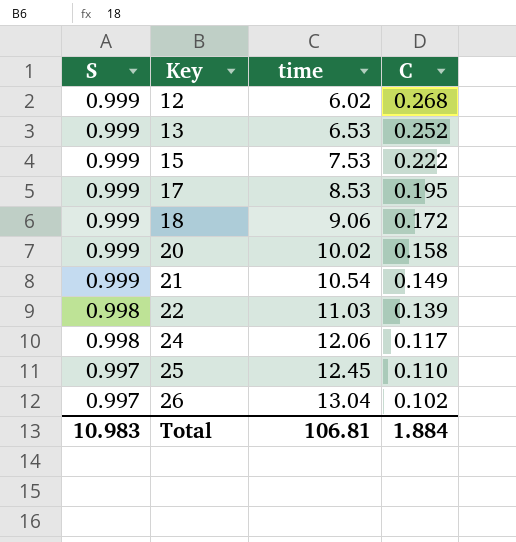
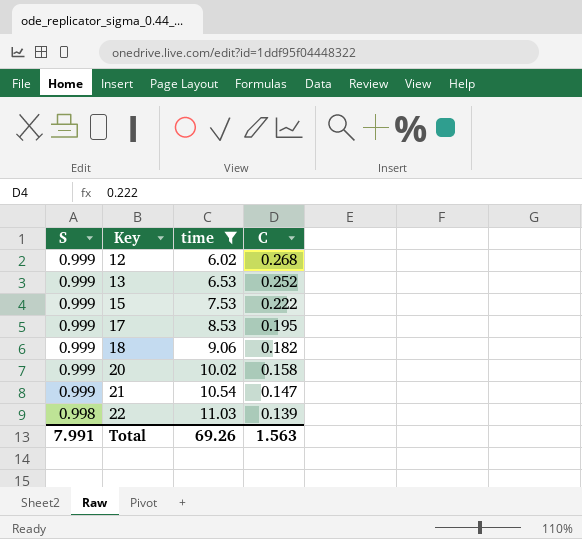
filter: none -> time <= 11.03
18 | C: 0.172 -> 0.182
21 | C: 0.149 -> 0.147
Total | S: 10.983 -> 7.991
Total | time: 106.81 -> 69.26
Total | C: 1.884 -> 1.563

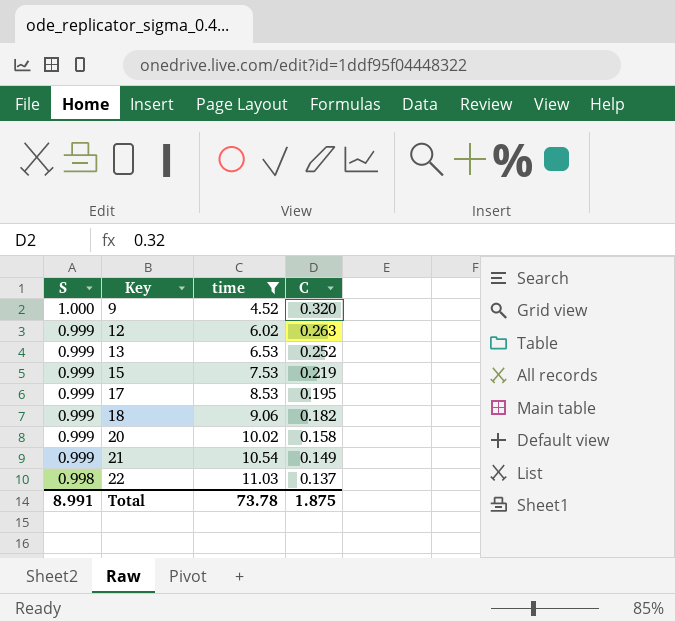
row 9: none -> 1.000 | 4.52 | 0.320
12 | C: 0.268 -> 0.263
15 | C: 0.222 -> 0.219
21 | C: 0.147 -> 0.149
22 | C: 0.139 -> 0.137
Total | S: 7.991 -> 8.991
Total | time: 69.26 -> 73.78
Total | C: 1.563 -> 1.875

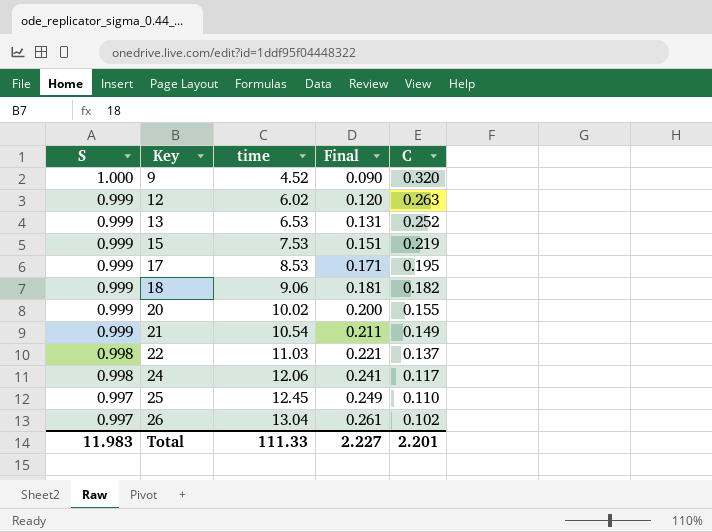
filter: time <= 11.03 -> none
column Final | formula: none -> [time] * 0.02
20 | C: 0.158 -> 0.155
Total | S: 8.991 -> 11.983
Total | time: 73.78 -> 111.33
Total | C: 1.875 -> 2.201

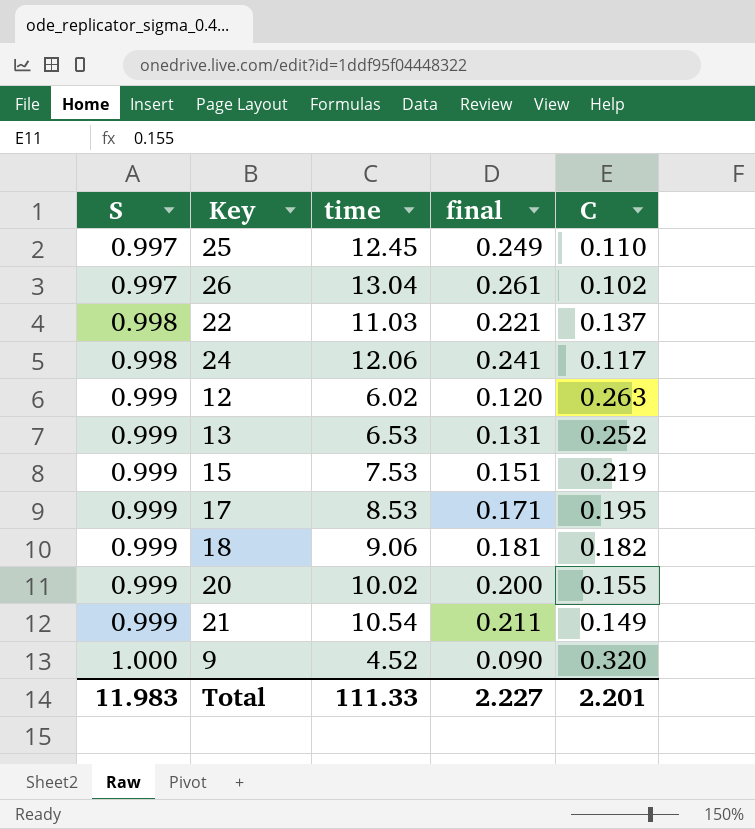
row order: S descending -> S ascending
column name: Final -> final

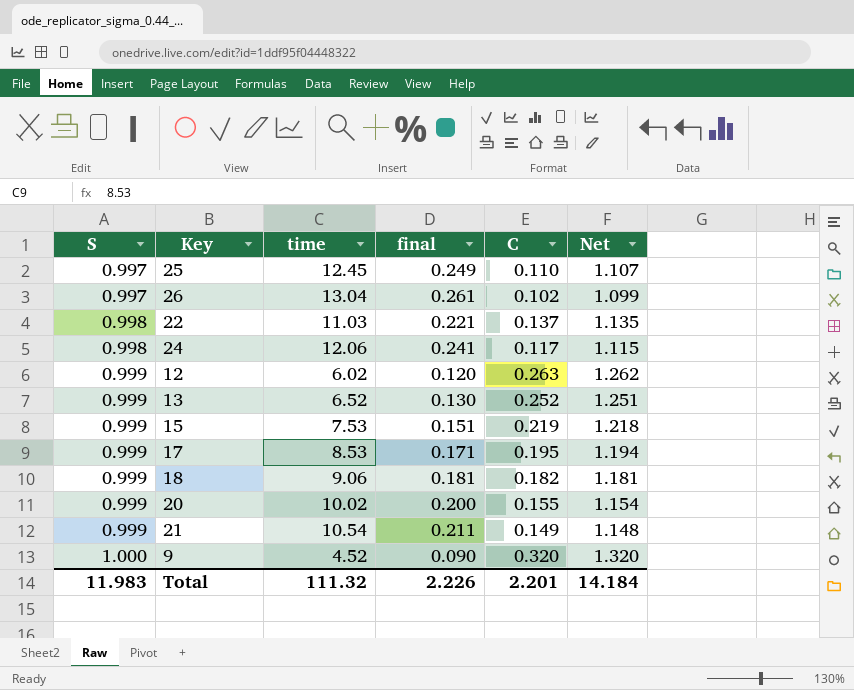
column Net | formula: none -> [S] + [C]
13 | time: 6.53 -> 6.52
13 | final: 0.131 -> 0.130
Total | time: 111.33 -> 111.32
Total | final: 2.227 -> 2.226

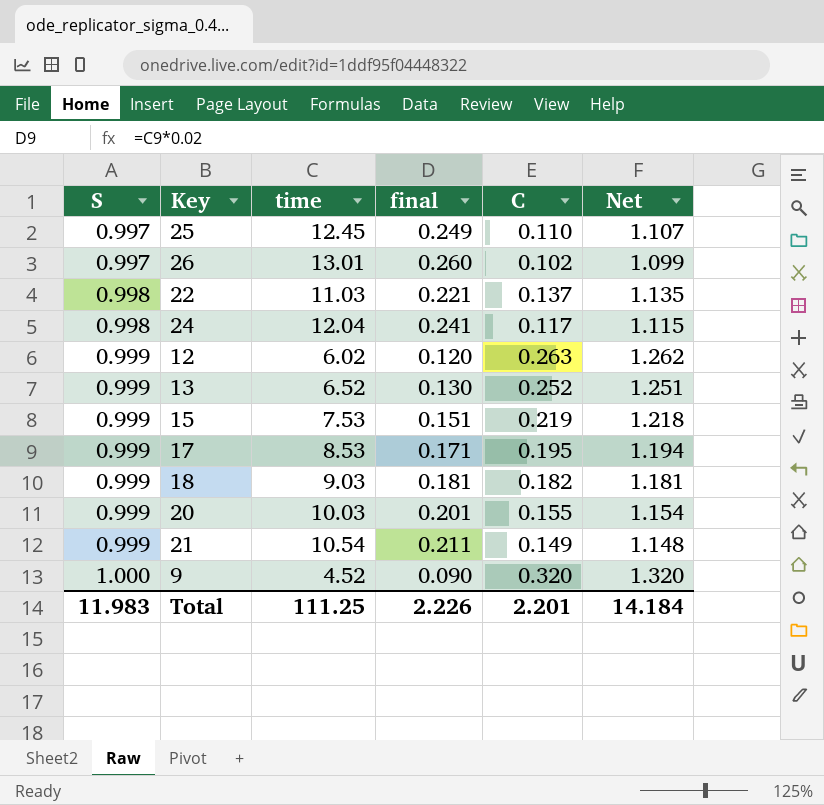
26 | time: 13.04 -> 13.01
26 | final: 0.261 -> 0.260
24 | time: 12.06 -> 12.04
18 | time: 9.06 -> 9.03
20 | time: 10.02 -> 10.03
20 | final: 0.200 -> 0.201
Total | time: 111.32 -> 111.25

